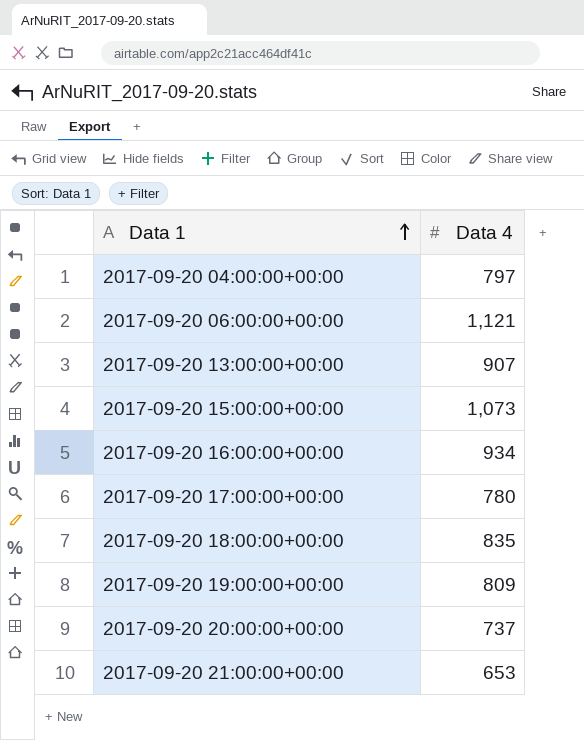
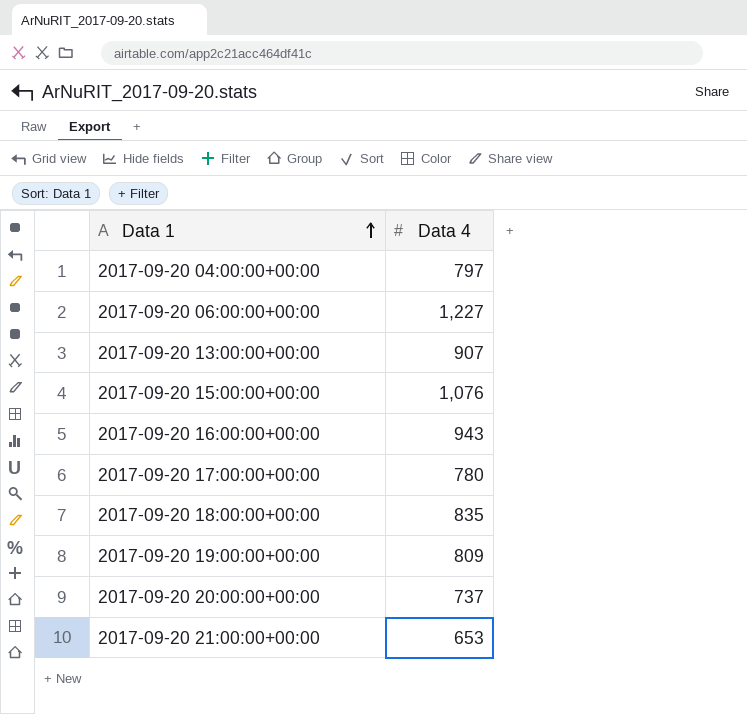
2017-09-20 06:00:00+00:00 | Data 4: 1,121 -> 1,227
2017-09-20 15:00:00+00:00 | Data 4: 1,073 -> 1,076
2017-09-20 16:00:00+00:00 | Data 4: 934 -> 943

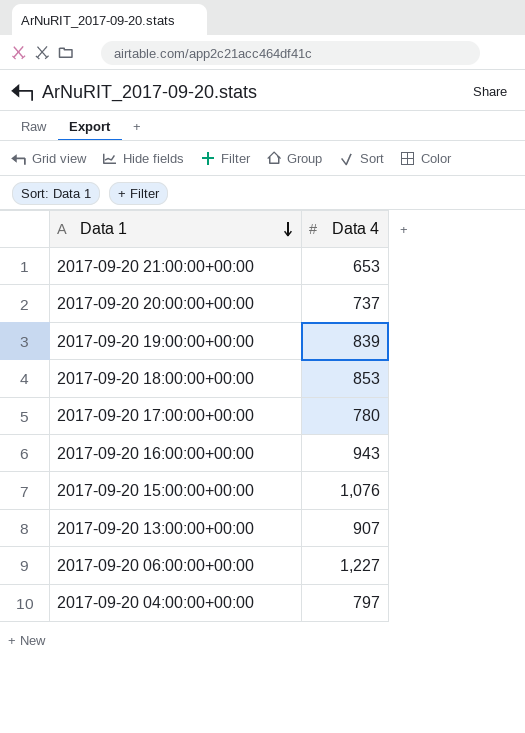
row order: Data 1 ascending -> Data 1 descending
2017-09-20 19:00:00+00:00 | Data 4: 809 -> 839
2017-09-20 18:00:00+00:00 | Data 4: 835 -> 853

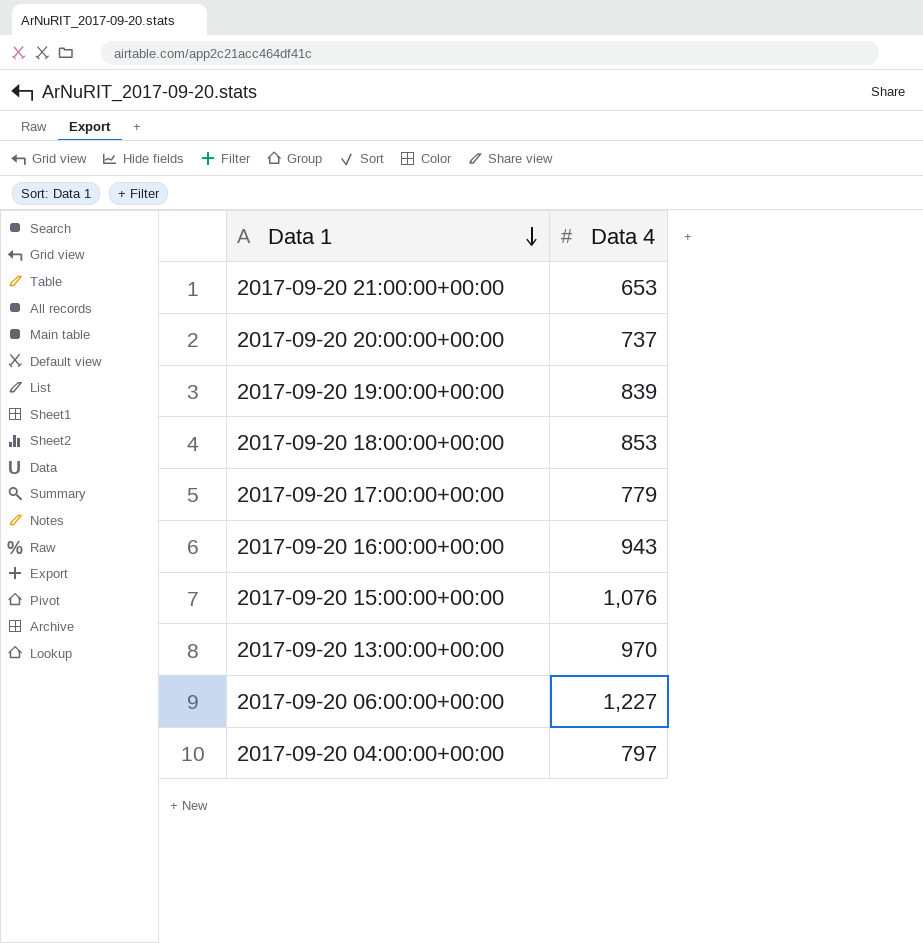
2017-09-20 17:00:00+00:00 | Data 4: 780 -> 779
2017-09-20 13:00:00+00:00 | Data 4: 907 -> 970

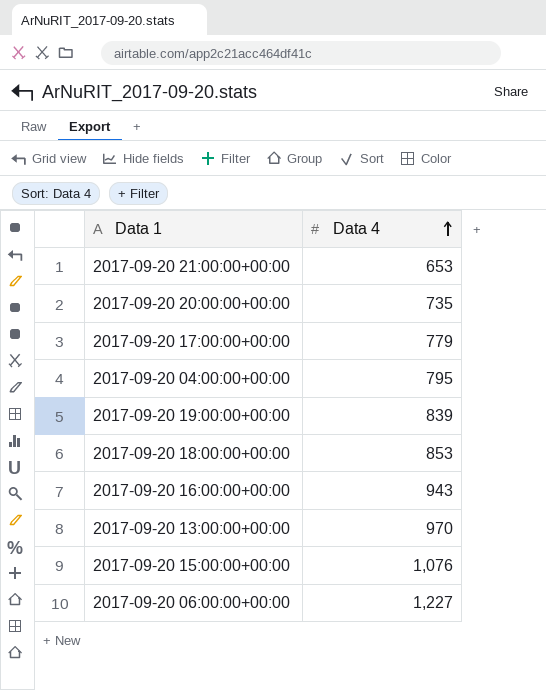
row order: Data 1 descending -> Data 4 ascending
2017-09-20 20:00:00+00:00 | Data 4: 737 -> 735
2017-09-20 04:00:00+00:00 | Data 4: 797 -> 795

